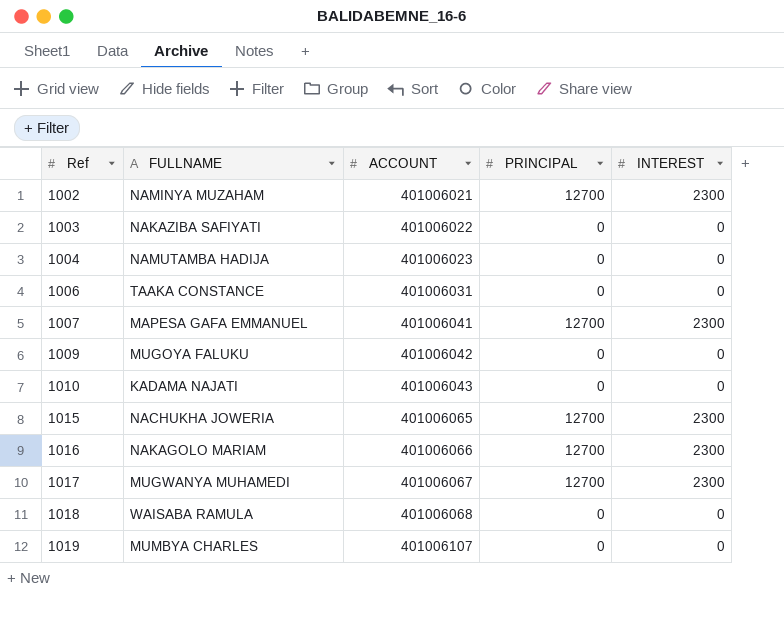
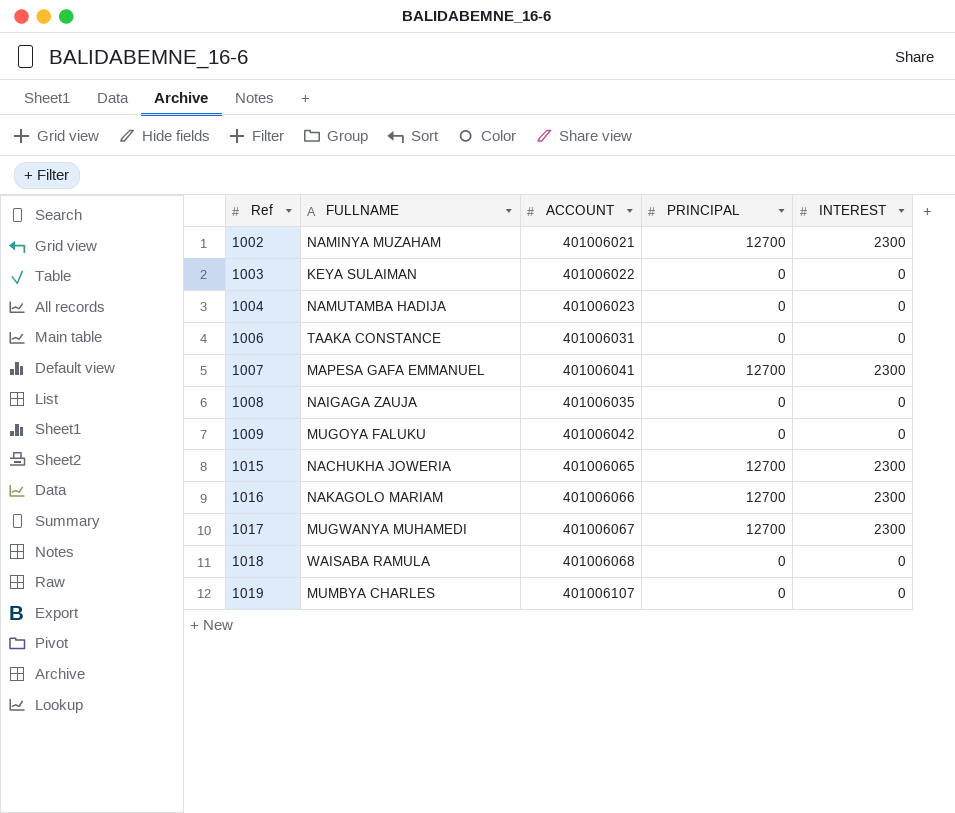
row 1010: KADAMA NAJATI | 401006043 | 0 | 0 -> none
1003 | FULLNAME: NAKAZIBA SAFIYATI -> KEYA SULAIMAN
row 1008: none -> NAIGAGA ZAUJA | 401006035 | 0 | 0

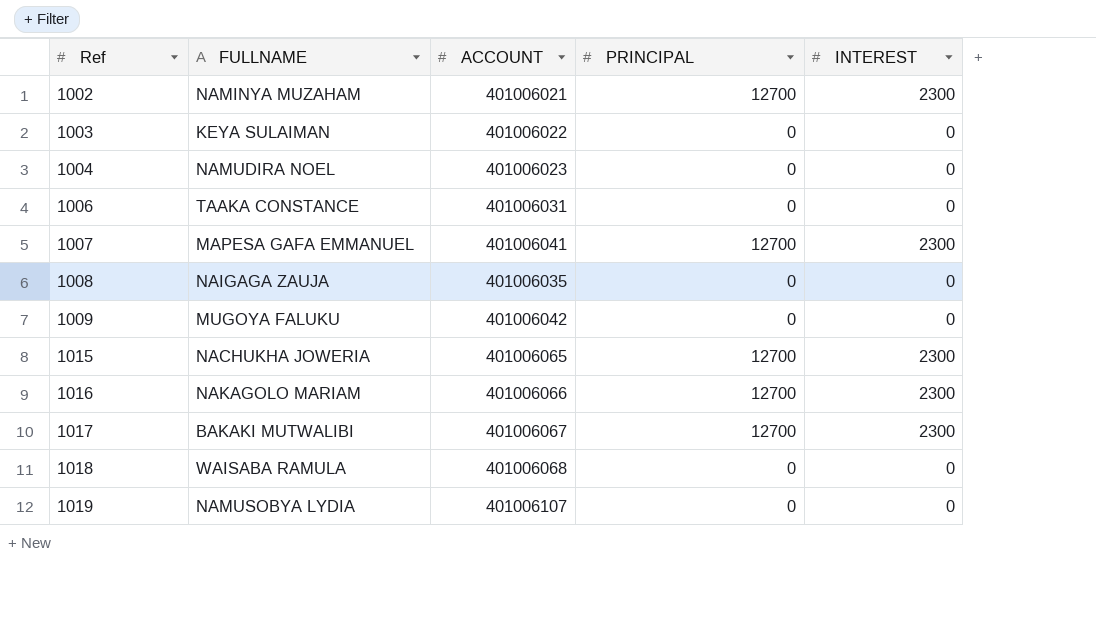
1004 | FULLNAME: NAMUTAMBA HADIJA -> NAMUDIRA NOEL
1017 | FULLNAME: MUGWANYA MUHAMEDI -> BAKAKI MUTWALIBI
1019 | FULLNAME: MUMBYA CHARLES -> NAMUSOBYA LYDIA

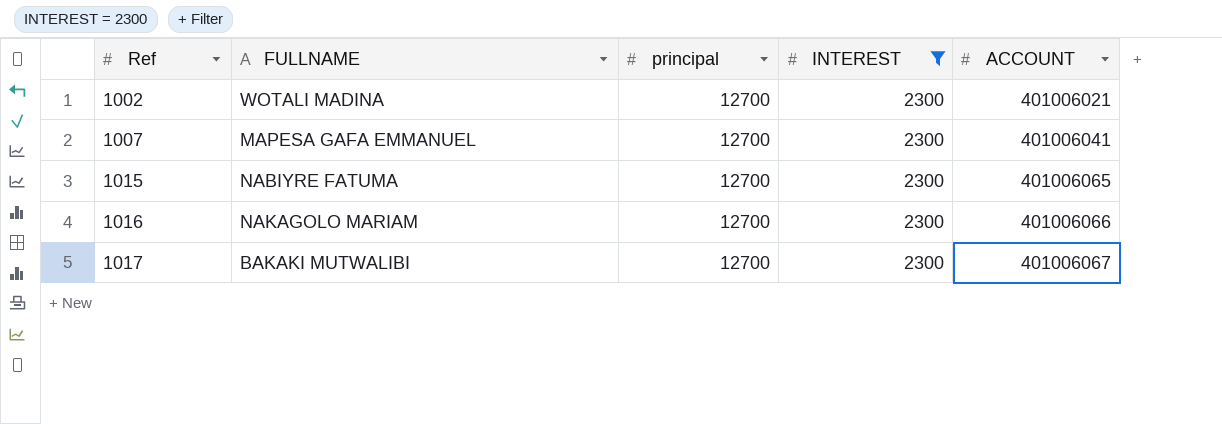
filter: none -> INTEREST = 2300
column name: PRINCIPAL -> principal
column ACCOUNT | position: 3 -> 5
1002 | FULLNAME: NAMINYA MUZAHAM -> WOTALI MADINA
1015 | FULLNAME: NACHUKHA JOWERIA -> NABIYRE FATUMA

